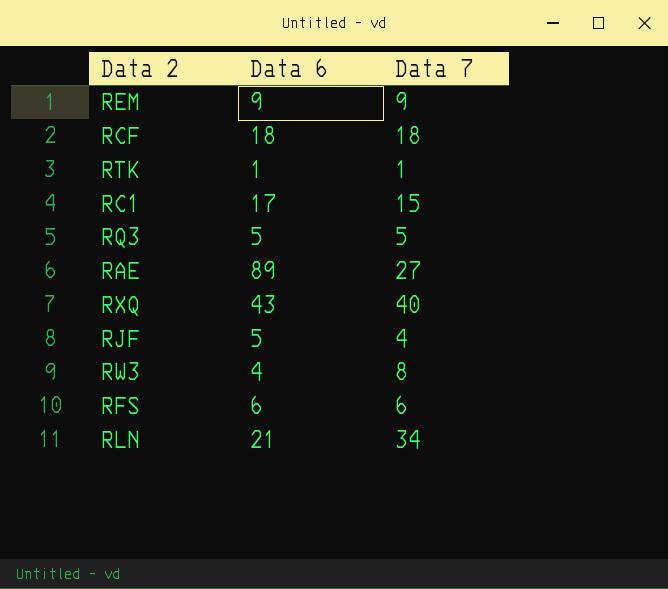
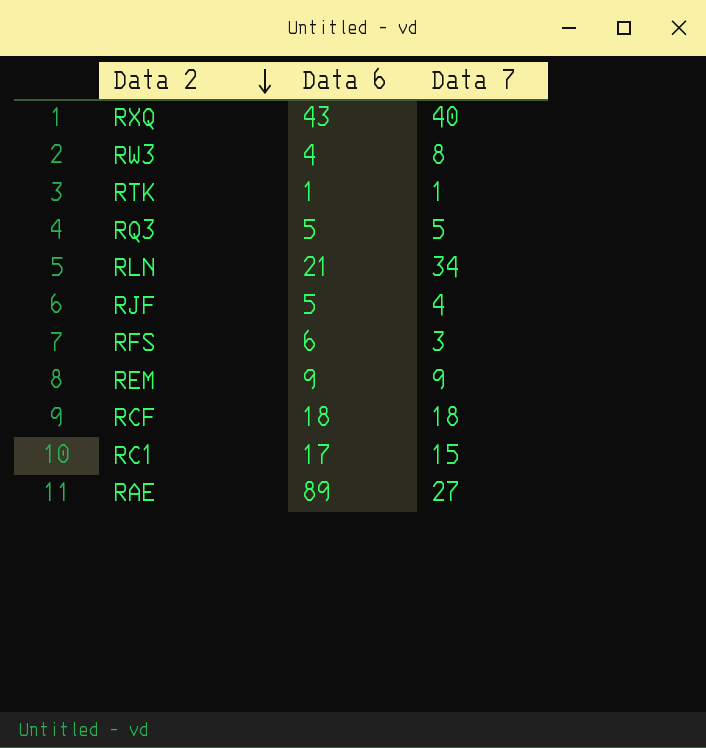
row order: none -> Data 2 descending
RFS | Data 7: 6 -> 3

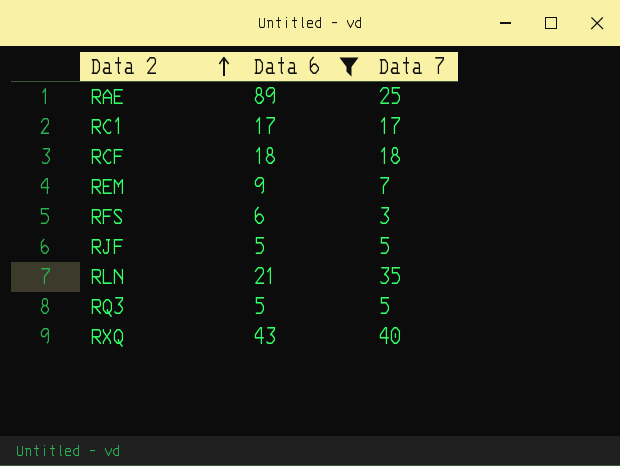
filter: none -> Data 6 >= 5
row order: Data 2 descending -> Data 2 ascending
RAE | Data 7: 27 -> 25
RC1 | Data 7: 15 -> 17
REM | Data 7: 9 -> 7
RJF | Data 7: 4 -> 5
RLN | Data 7: 34 -> 35

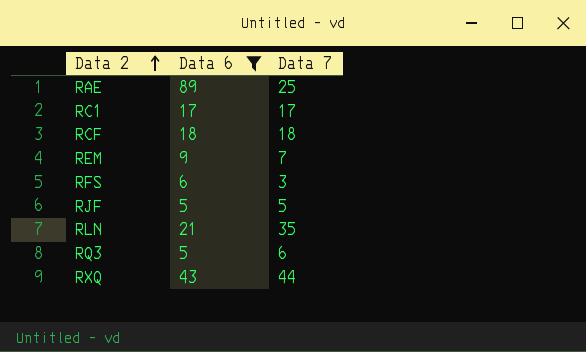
RQ3 | Data 7: 5 -> 6
RXQ | Data 7: 40 -> 44

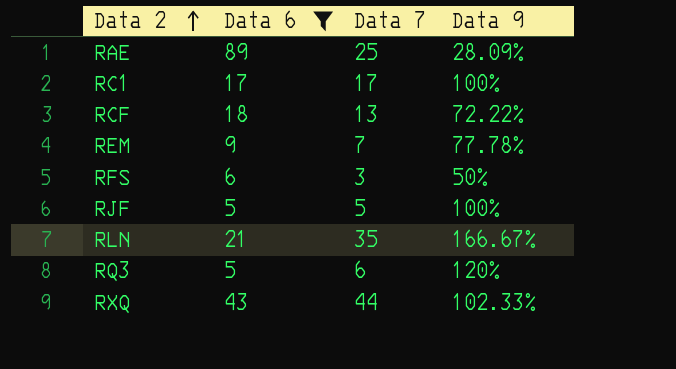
column Data 9 | formula: none -> [Data 7] / [Data 6]
RCF | Data 7: 18 -> 13

